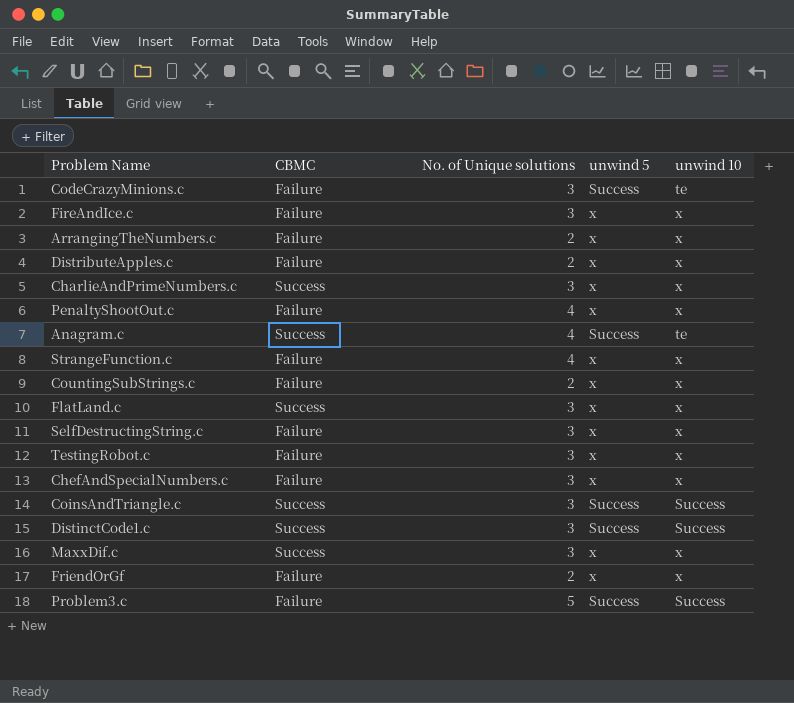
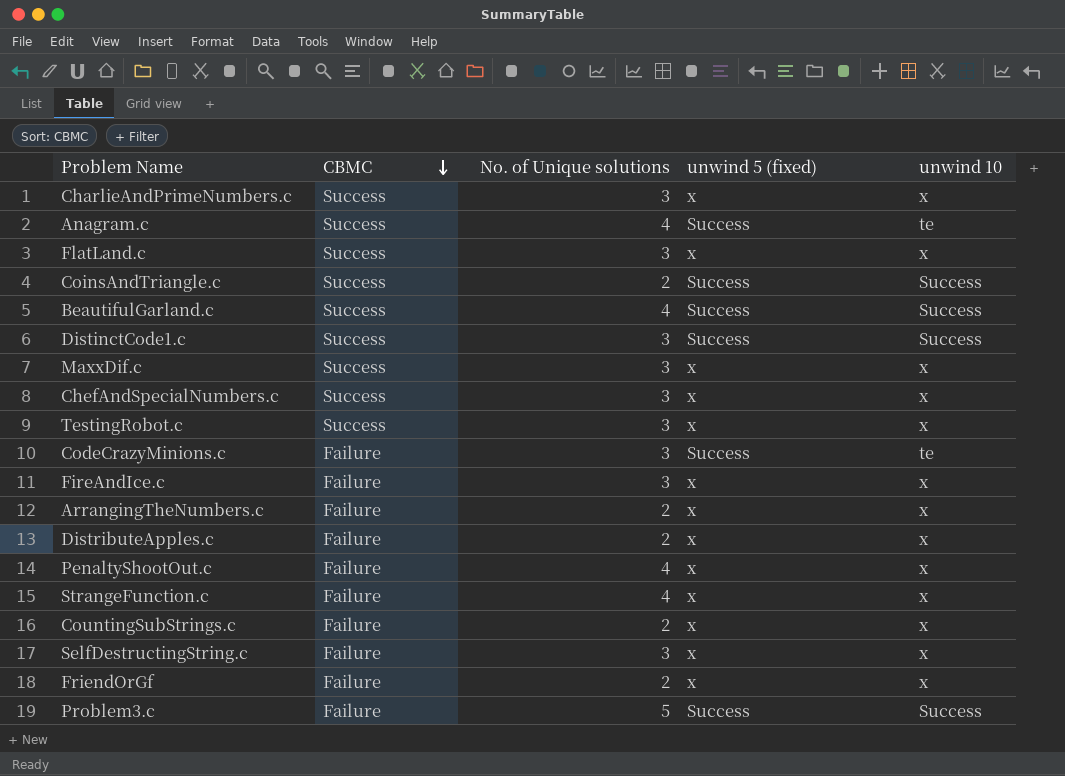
row order: none -> CBMC descending
column name: unwind 5 -> unwind 5 (fixed)
CoinsAndTriangle.c | No. of Unique solutions: 3 -> 2
row BeautifulGarland.c: none -> Success | 4 | Success | Success
ChefAndSpecialNumbers.c | CBMC: Failure -> Success
TestingRobot.c | CBMC: Failure -> Success

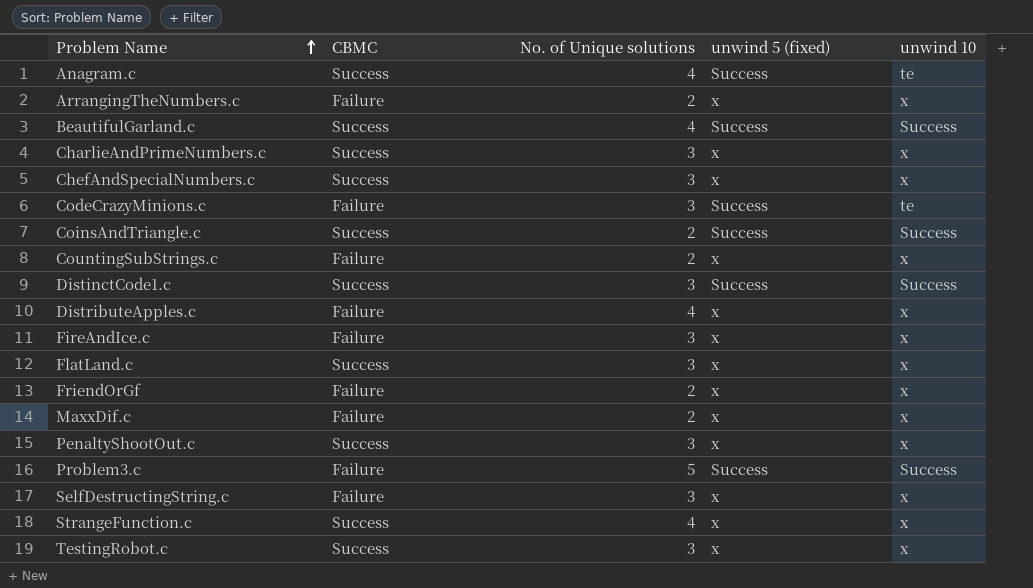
row order: CBMC descending -> Problem Name ascending
DistributeApples.c | No. of Unique solutions: 2 -> 4
MaxxDif.c | CBMC: Success -> Failure
MaxxDif.c | No. of Unique solutions: 3 -> 2
PenaltyShootOut.c | CBMC: Failure -> Success
PenaltyShootOut.c | No. of Unique solutions: 4 -> 3
StrangeFunction.c | CBMC: Failure -> Success

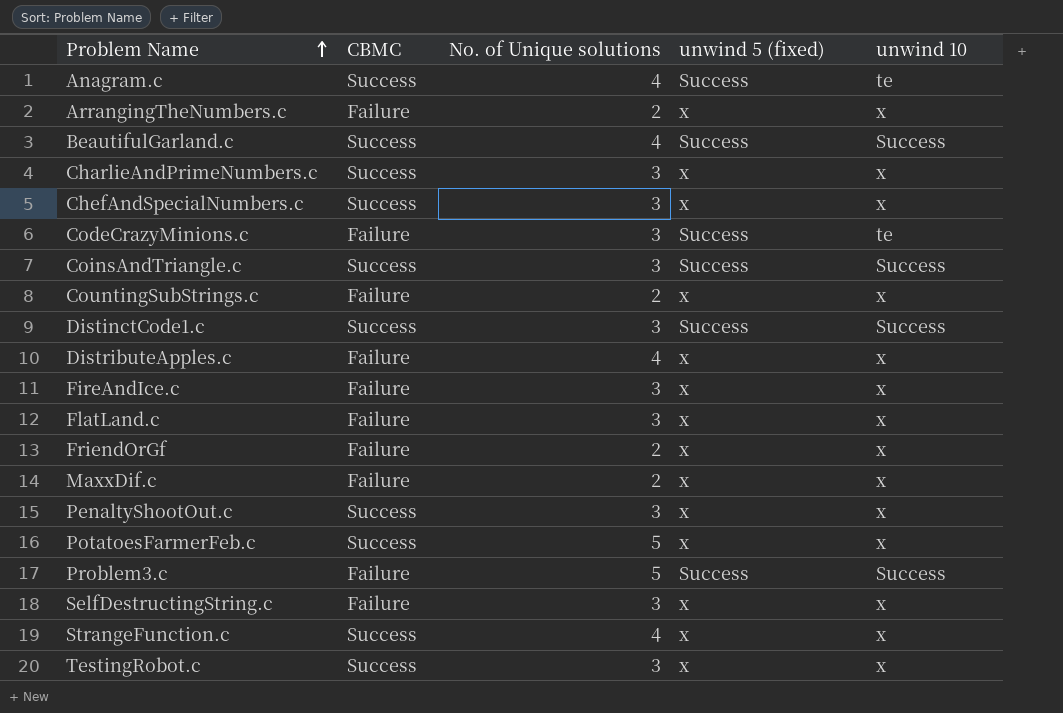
CoinsAndTriangle.c | No. of Unique solutions: 2 -> 3
FlatLand.c | CBMC: Success -> Failure
row PotatoesFarmerFeb.c: none -> Success | 5 | x | x

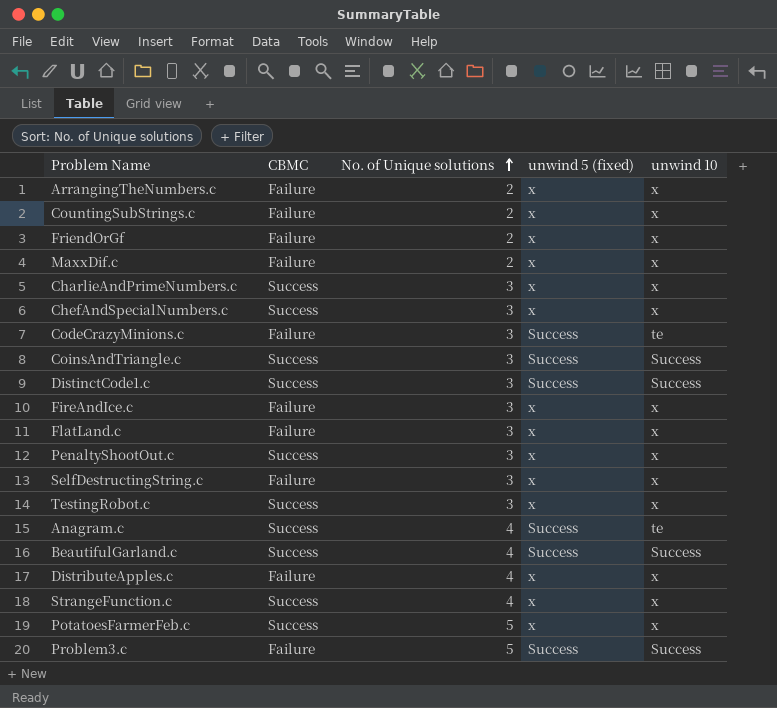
row order: Problem Name ascending -> No. of Unique solutions ascending

